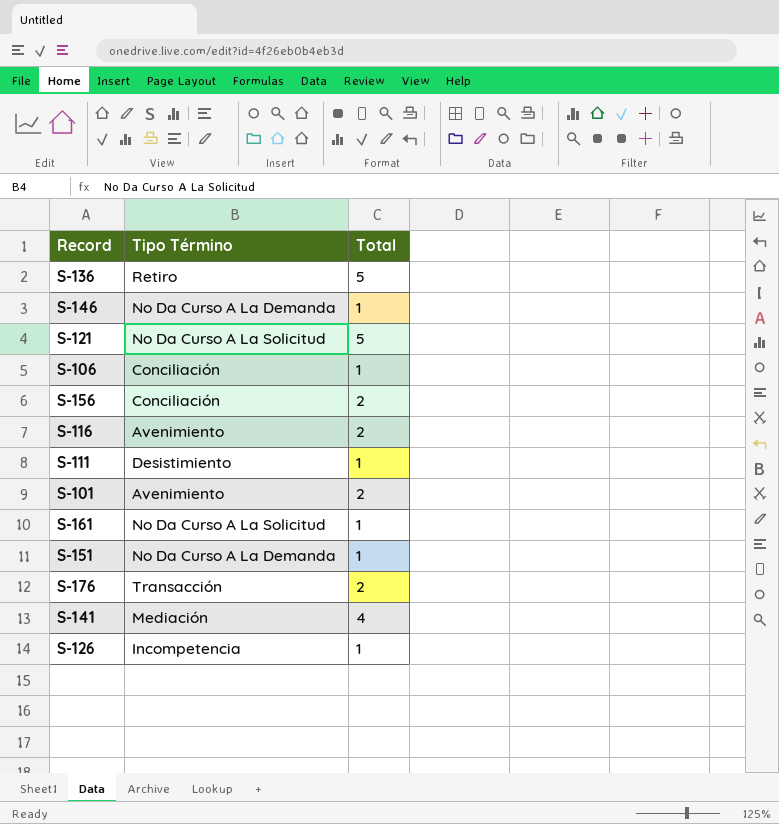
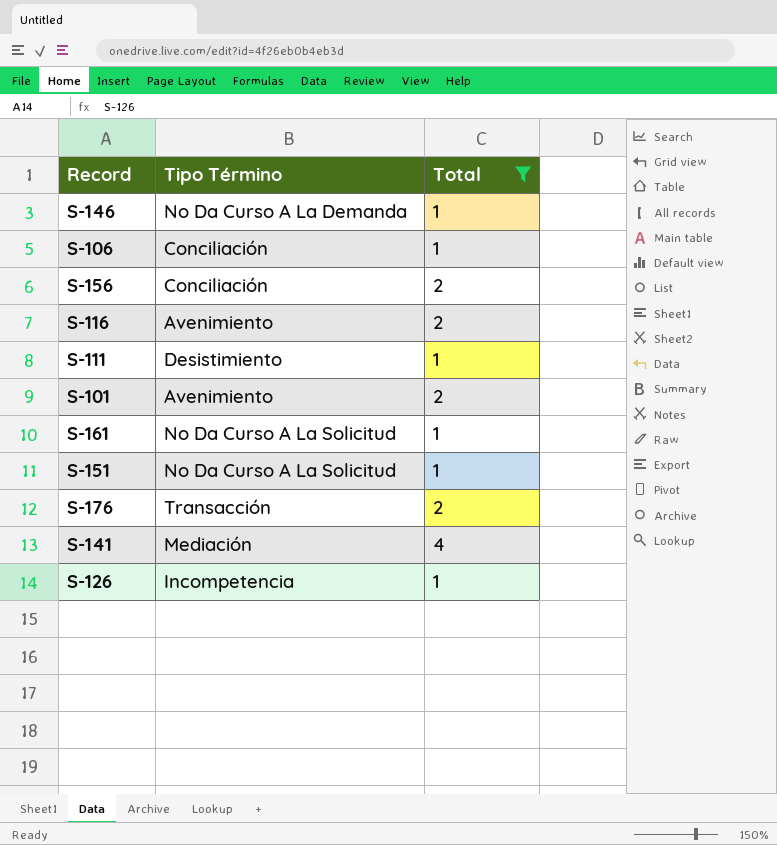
filter: none -> Total != 5
S-151 | Tipo Término: No Da Curso A La Demanda -> No Da Curso A La Solicitud

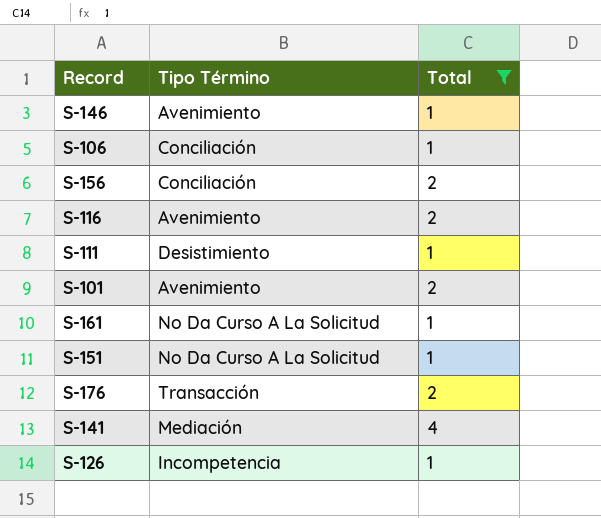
S-146 | Tipo Término: No Da Curso A La Demanda -> Avenimiento

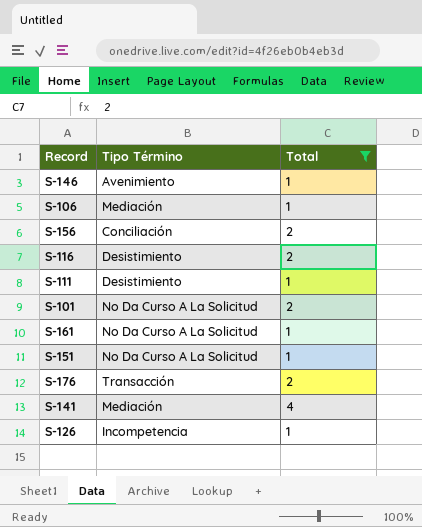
S-106 | Tipo Término: Conciliación -> Mediación
S-116 | Tipo Término: Avenimiento -> Desistimiento
S-101 | Tipo Término: Avenimiento -> No Da Curso A La Solicitud

